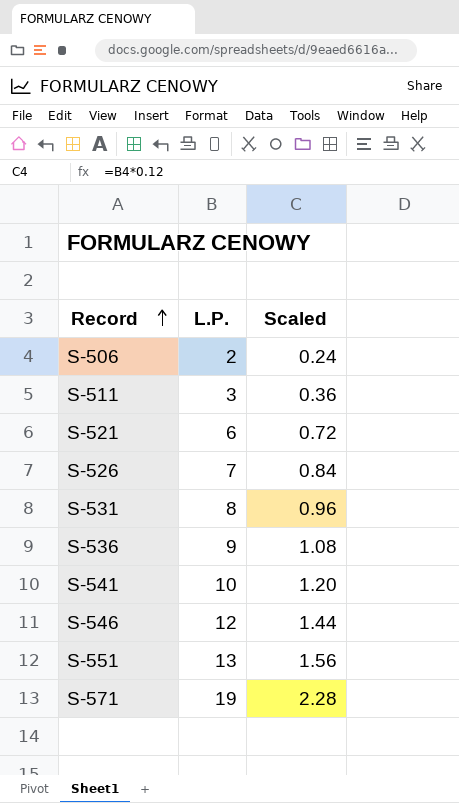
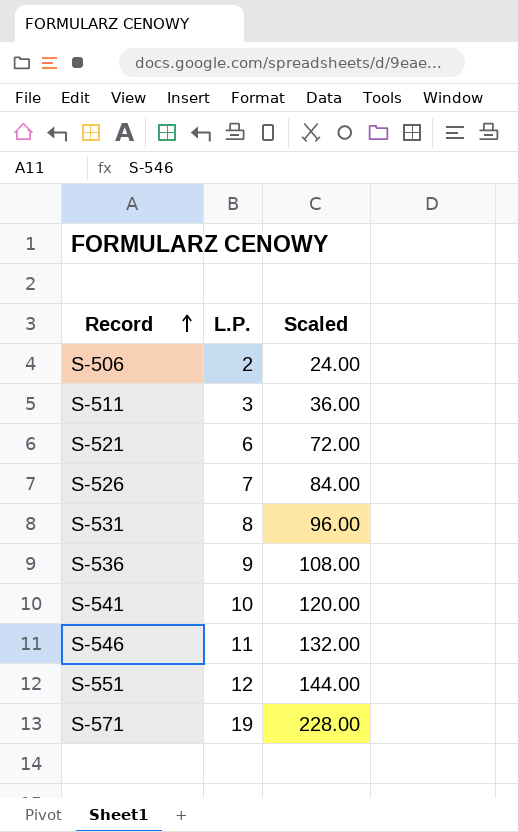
column Scaled | formula: [L.P.] * 0.12 -> [L.P.] * 12
S-546 | L.P.: 12 -> 11
S-551 | L.P.: 13 -> 12

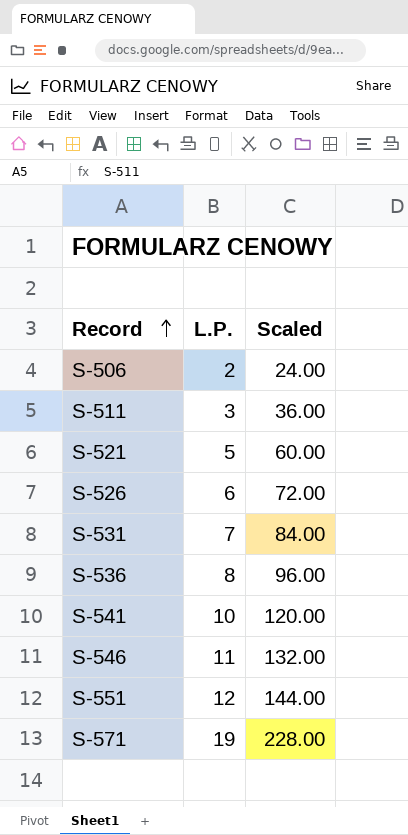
S-521 | L.P.: 6 -> 5
S-521 | Scaled: 72.00 -> 60.00
S-526 | L.P.: 7 -> 6
S-526 | Scaled: 84.00 -> 72.00
S-531 | L.P.: 8 -> 7
S-531 | Scaled: 96.00 -> 84.00
S-536 | L.P.: 9 -> 8
S-536 | Scaled: 108.00 -> 96.00

